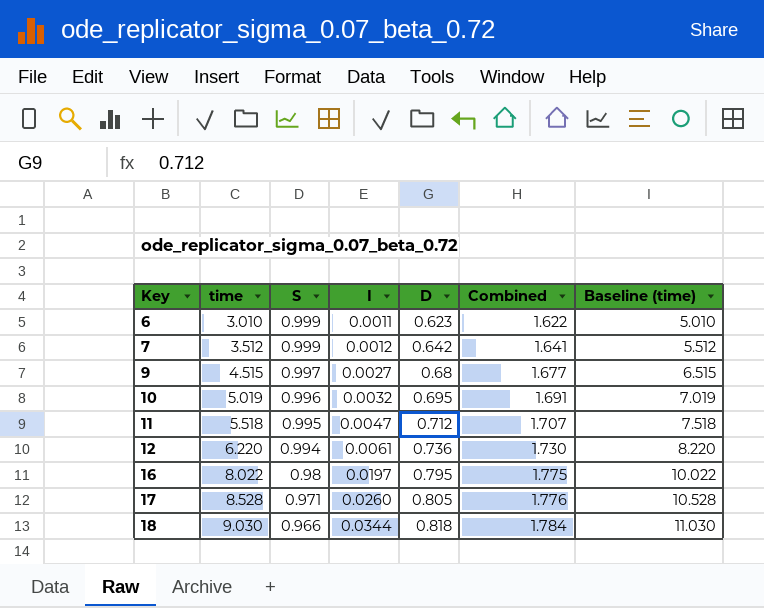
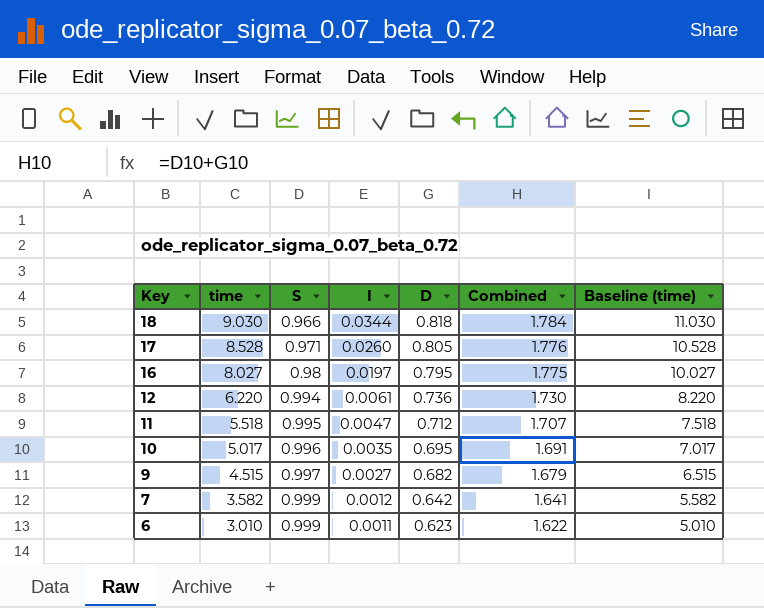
row order: Key ascending -> Key descending
16 | time: 8.022 -> 8.027
16 | Baseline (time): 10.022 -> 10.027
10 | time: 5.019 -> 5.017
10 | I: 0.0032 -> 0.0035
10 | Baseline (time): 7.019 -> 7.017
9 | D: 0.68 -> 0.682
9 | Combined: 1.677 -> 1.679
7 | time: 3.512 -> 3.582
7 | Baseline (time): 5.512 -> 5.582

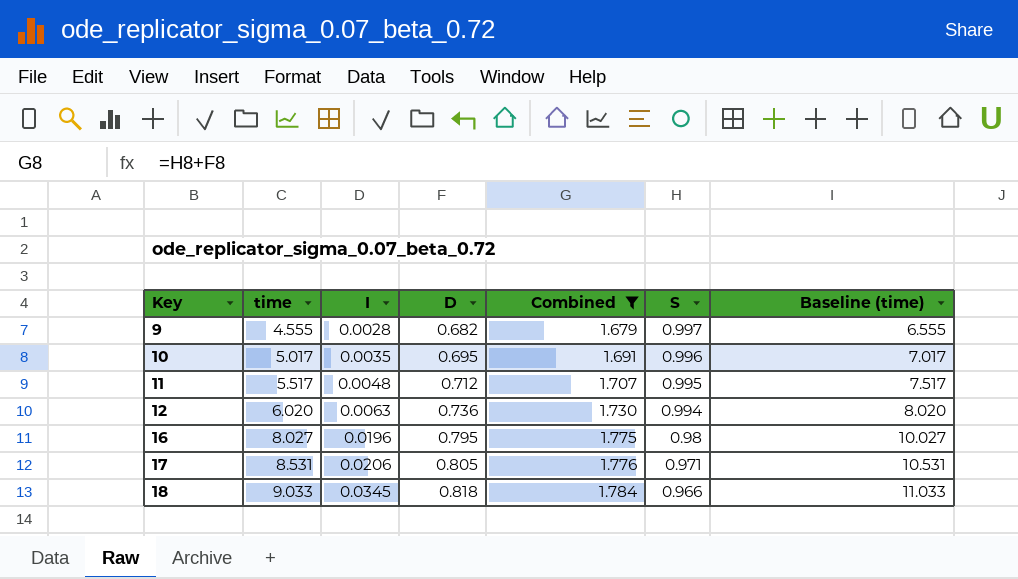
filter: none -> Combined >= 1.679
row order: Key descending -> Key ascending
column S | position: 3 -> 6
9 | time: 4.515 -> 4.555
9 | I: 0.0027 -> 0.0028
9 | Baseline (time): 6.515 -> 6.555
11 | time: 5.518 -> 5.517
11 | I: 0.0047 -> 0.0048
11 | Baseline (time): 7.518 -> 7.517
12 | time: 6.220 -> 6.020
12 | I: 0.0061 -> 0.0063
12 | Baseline (time): 8.220 -> 8.020
16 | I: 0.0197 -> 0.0196
17 | time: 8.528 -> 8.531
17 | I: 0.0260 -> 0.0206
17 | Baseline (time): 10.528 -> 10.531
18 | time: 9.030 -> 9.033
18 | I: 0.0344 -> 0.0345
18 | Baseline (time): 11.030 -> 11.033

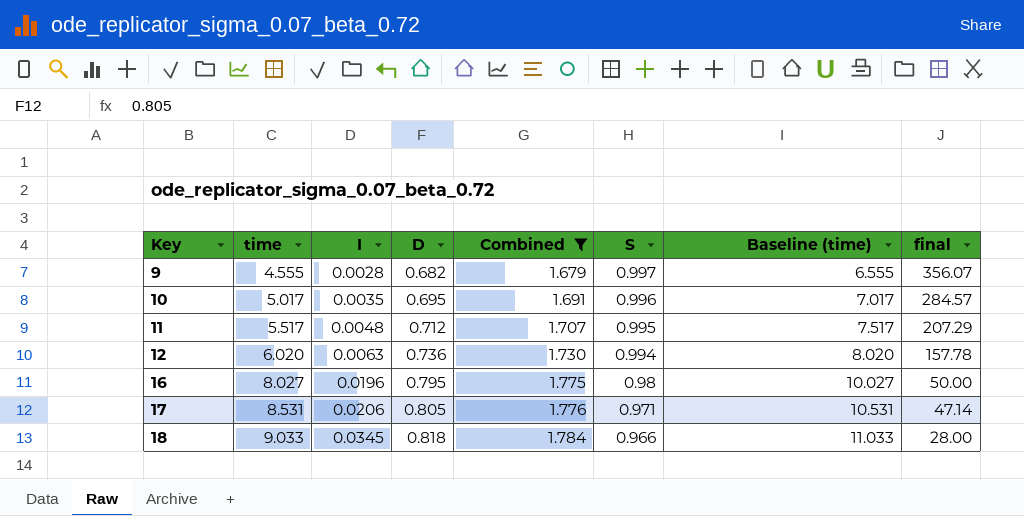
column final | formula: none -> [S] / [I]

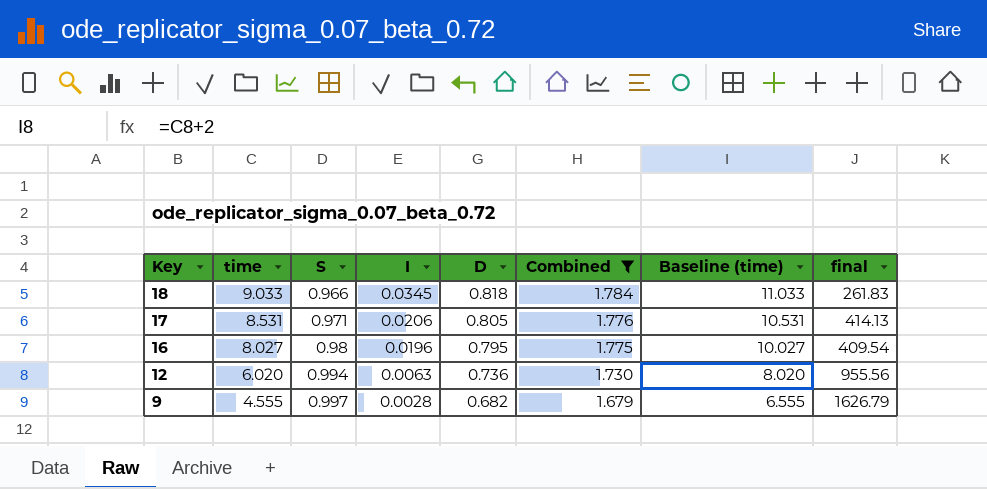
row order: Key ascending -> Key descending
column S | position: 6 -> 3
column final | formula: [S] / [I] -> [time] / [I]
row 10: 5.017 | 0.0035 | 0.695 | 1.691 | 0.996 | 7.017 | 284.57 -> none
row 11: 5.517 | 0.0048 | 0.712 | 1.707 | 0.995 | 7.517 | 207.29 -> none

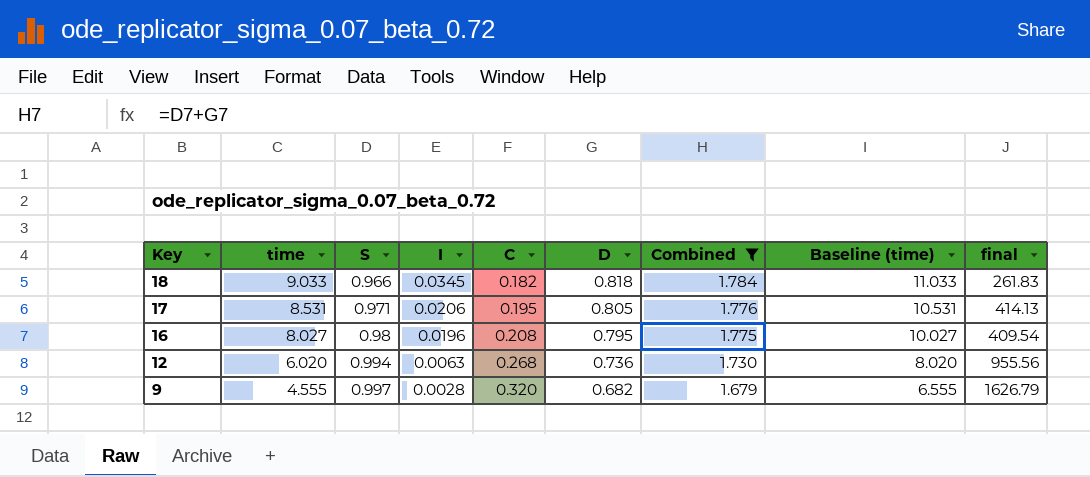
column C | position: none -> 5

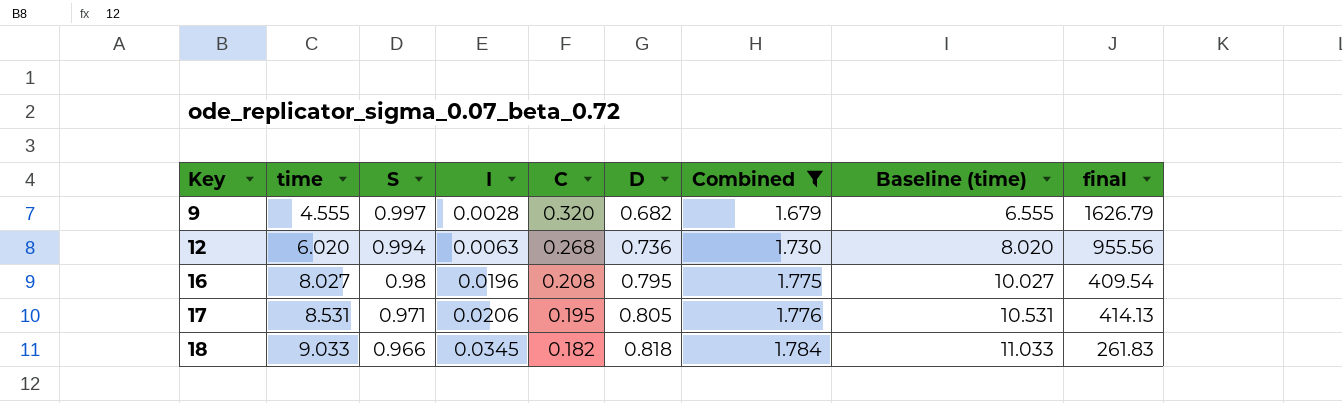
row order: Key descending -> Key ascending

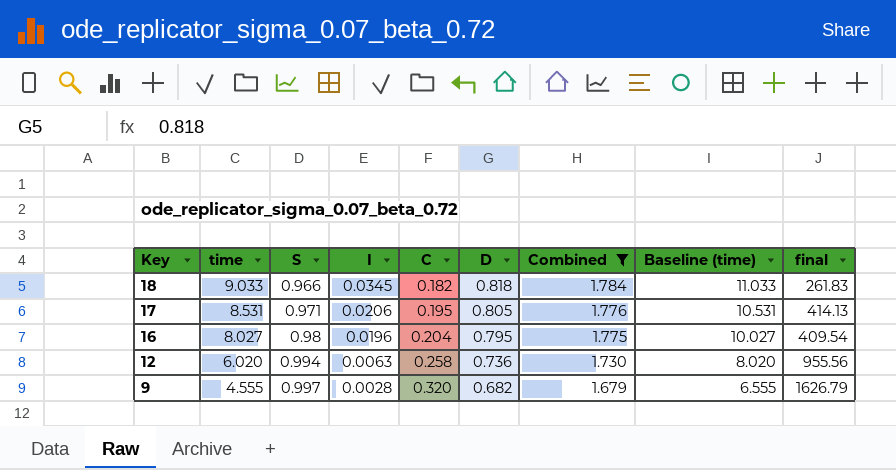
row order: Key ascending -> Key descending
16 | C: 0.208 -> 0.204
12 | C: 0.268 -> 0.258

